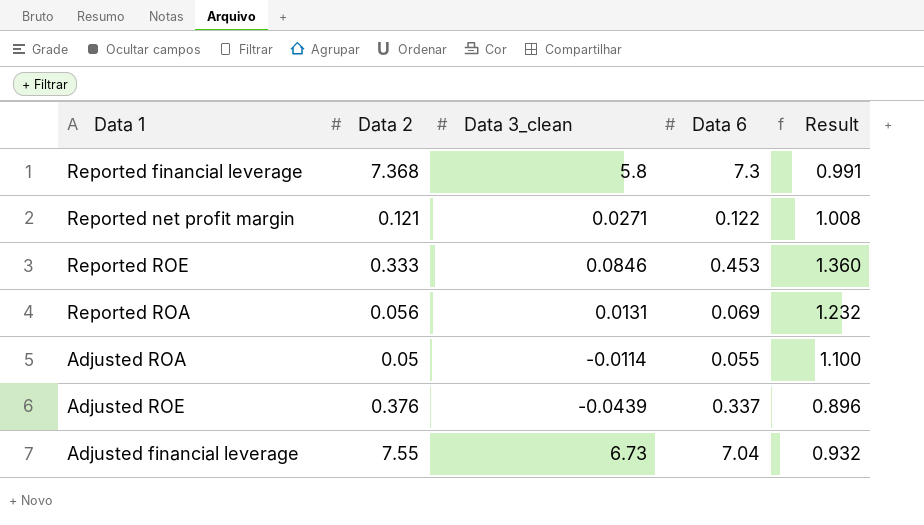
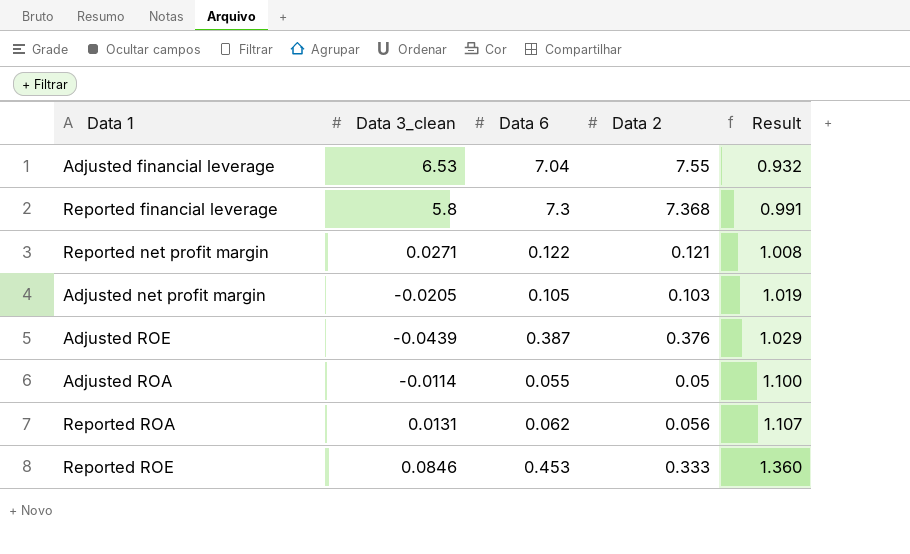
row order: none -> Result ascending
column Data 2 | position: 2 -> 4
Adjusted financial leverage | Data 3_clean: 6.73 -> 6.53
row Adjusted net profit margin: none -> -0.0205 | 0.105 | 0.103 | 1.019
Adjusted ROE | Data 6: 0.337 -> 0.387
Adjusted ROE | Result: 0.896 -> 1.029
Reported ROA | Data 6: 0.069 -> 0.062
Reported ROA | Result: 1.232 -> 1.107

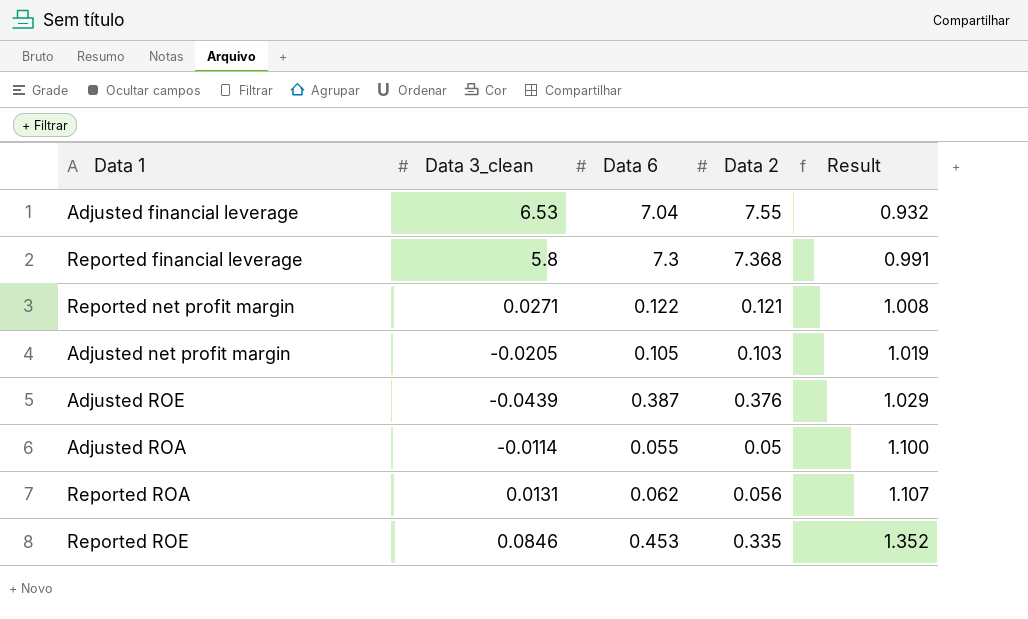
Reported ROE | Data 2: 0.333 -> 0.335
Reported ROE | Result: 1.360 -> 1.352

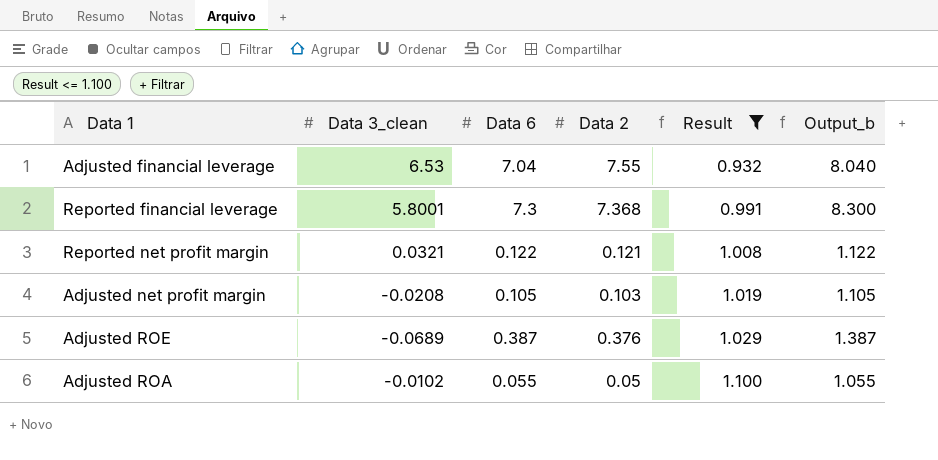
filter: none -> Result <= 1.100
column Output_b | formula: none -> [Data 6] + 1
Reported financial leverage | Data 3_clean: 5.8 -> 5.8001
Reported net profit margin | Data 3_clean: 0.0271 -> 0.0321
Adjusted net profit margin | Data 3_clean: -0.0205 -> -0.0208
Adjusted ROE | Data 3_clean: -0.0439 -> -0.0689
Adjusted ROA | Data 3_clean: -0.0114 -> -0.0102

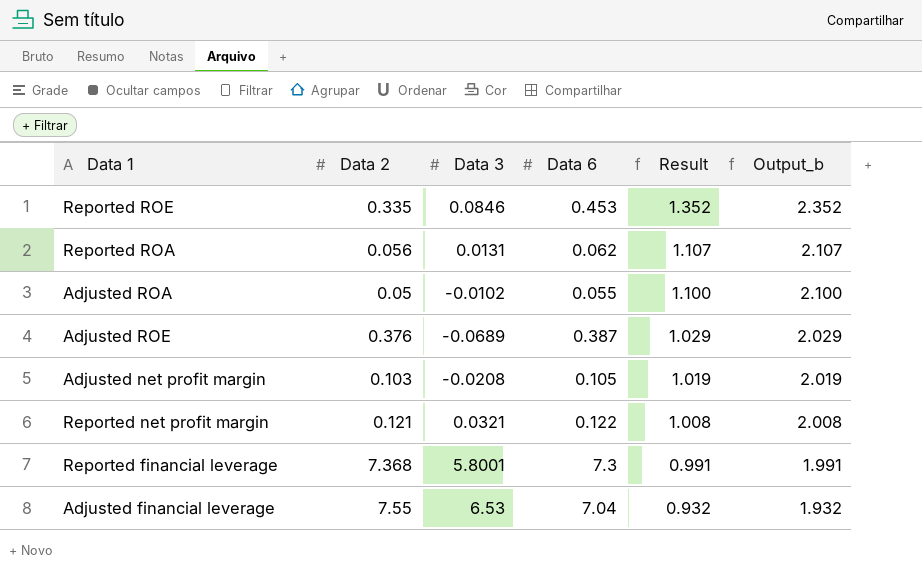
filter: Result <= 1.100 -> none
row order: Result ascending -> Result descending
column Data 2 | position: 4 -> 2
column name: Data 3_clean -> Data 3
column Output_b | formula: [Data 6] + 1 -> [Result] + 1

